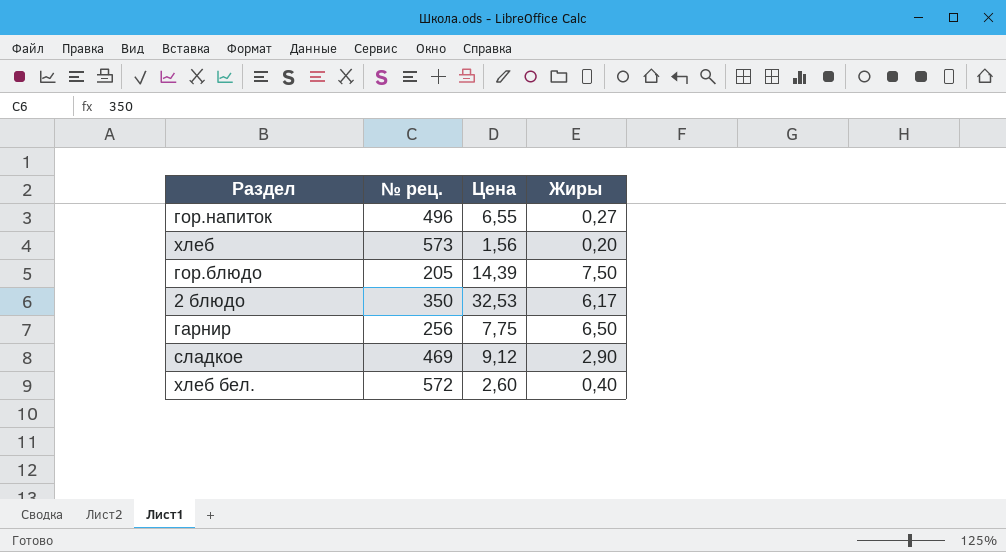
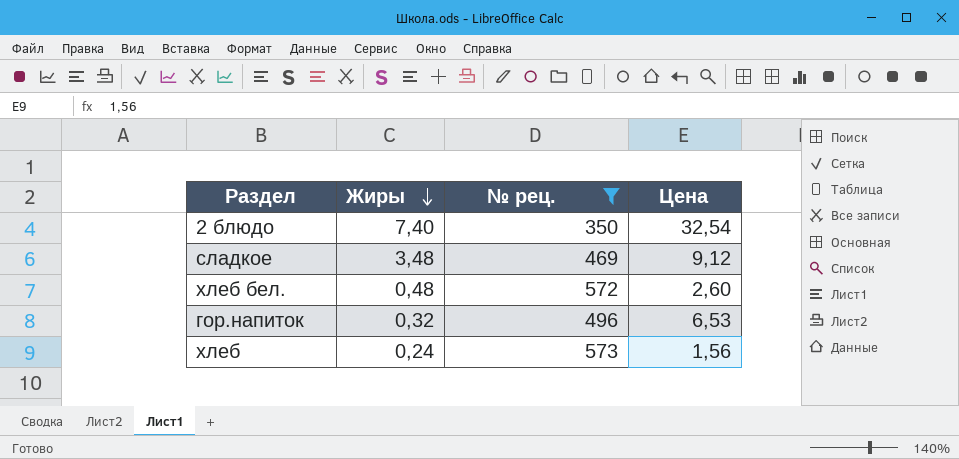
filter: none -> № рец. >= 350
row order: none -> Жиры descending
column Жиры | position: 4 -> 2
2 блюдо | Жиры: 6,17 -> 7,40
2 блюдо | Цена: 32,53 -> 32,54
сладкое | Жиры: 2,90 -> 3,48
хлеб бел. | Жиры: 0,40 -> 0,48
гор.напиток | Жиры: 0,27 -> 0,32
гор.напиток | Цена: 6,55 -> 6,53
хлеб | Жиры: 0,20 -> 0,24

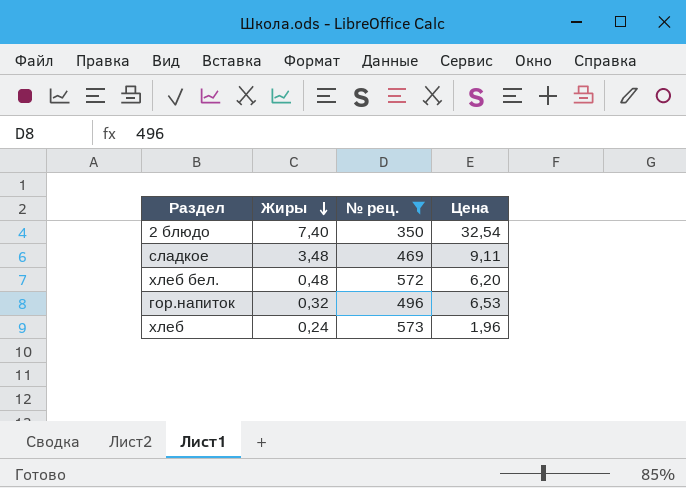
сладкое | Цена: 9,12 -> 9,11
хлеб бел. | Цена: 2,60 -> 6,20
хлеб | Цена: 1,56 -> 1,96

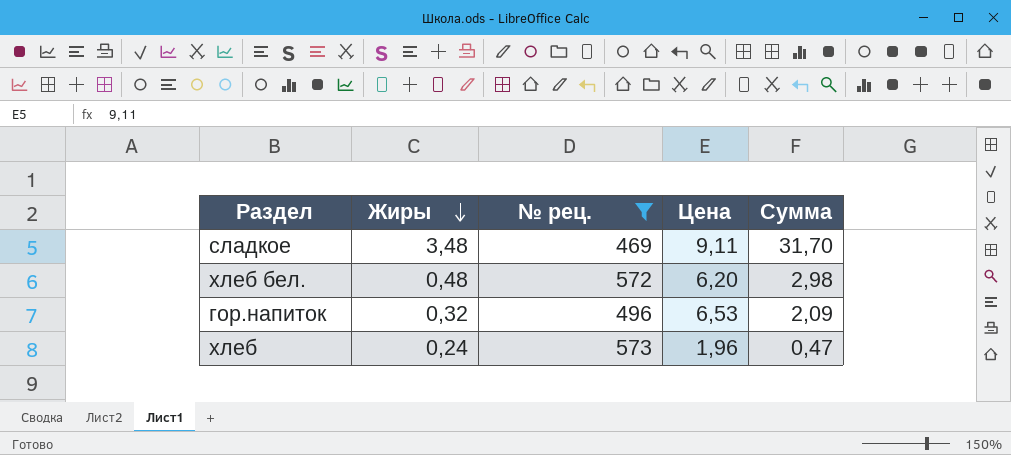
column Сумма | formula: none -> [Жиры] * [Цена]
row 2 блюдо: 7,40 | 350 | 32,54 -> none

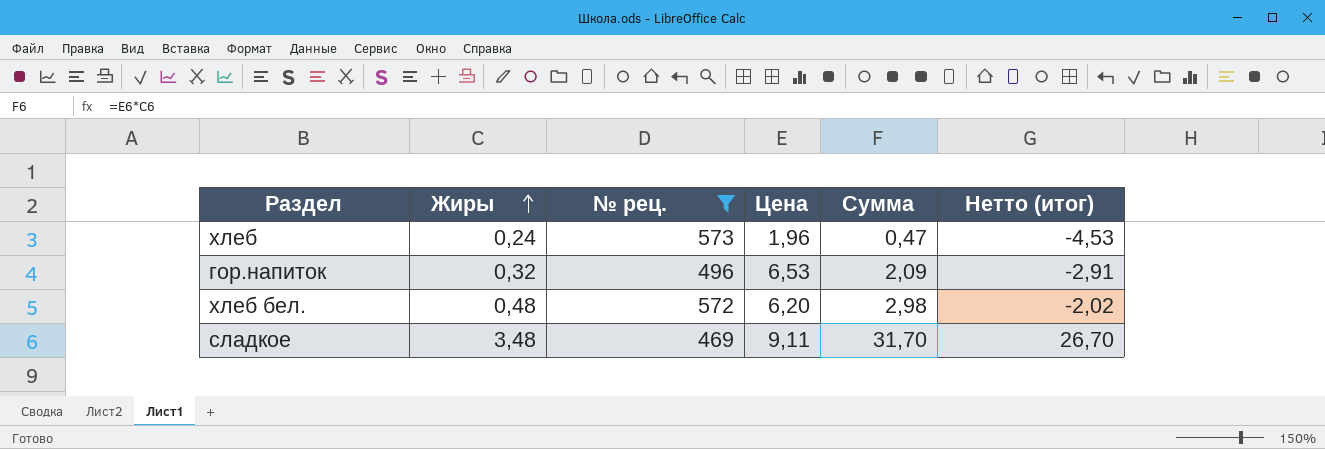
row order: Жиры descending -> Жиры ascending
column Нетто (итог) | formula: none -> [Сумма] - 5

